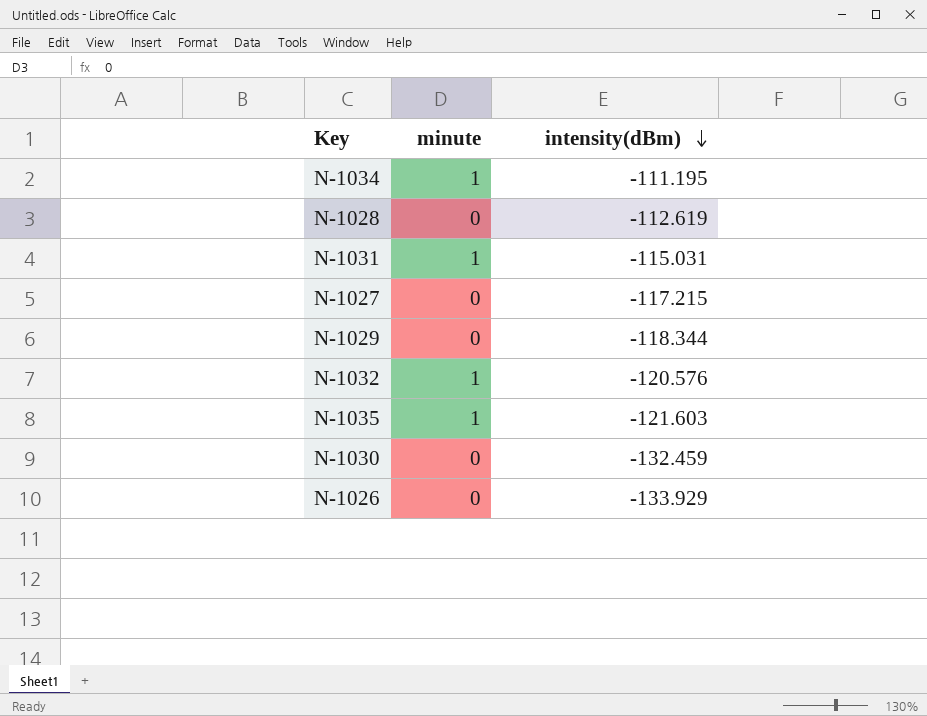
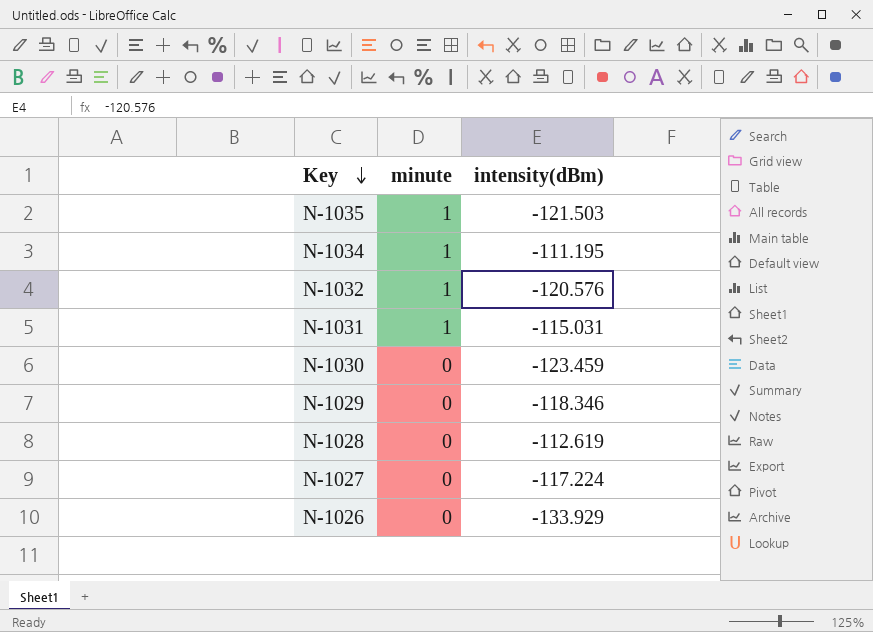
row order: intensity(dBm) descending -> Key descending
N-1035 | intensity(dBm): -121.603 -> -121.503
N-1030 | intensity(dBm): -132.459 -> -123.459
N-1029 | intensity(dBm): -118.344 -> -118.346
N-1027 | intensity(dBm): -117.215 -> -117.224

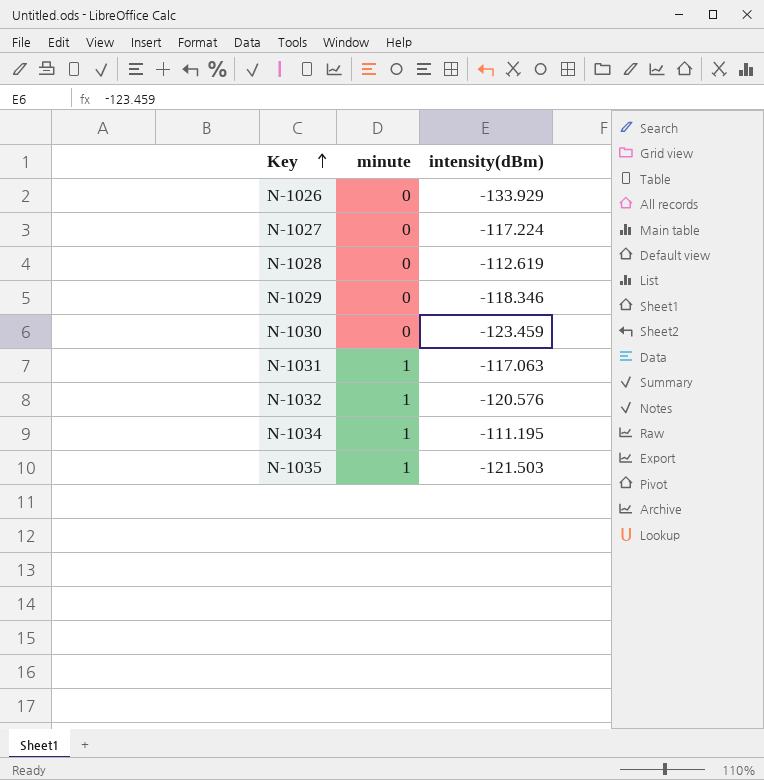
row order: Key descending -> Key ascending
N-1031 | intensity(dBm): -115.031 -> -117.063

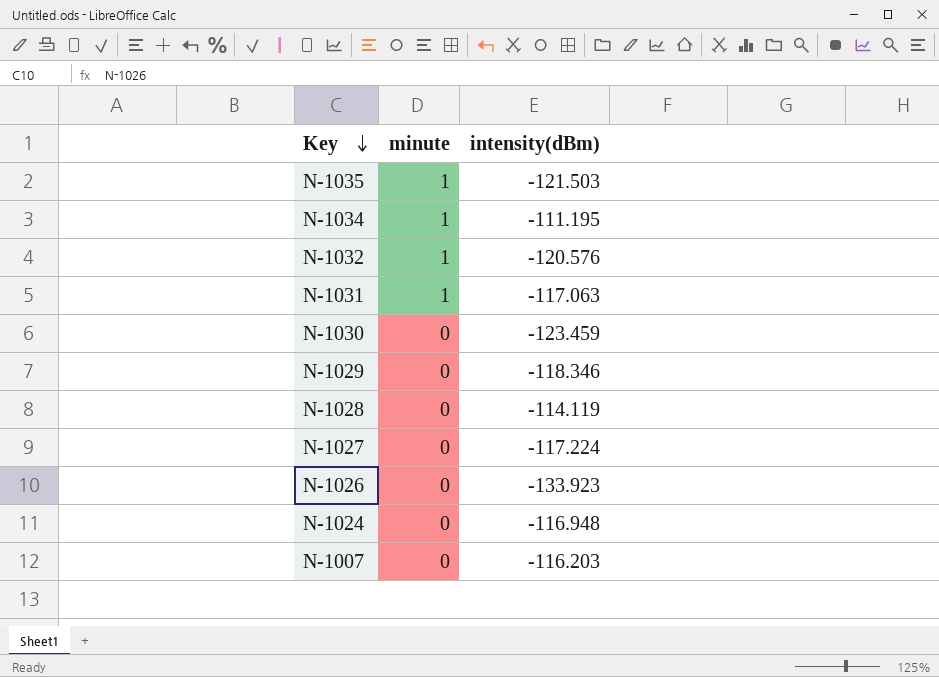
row order: Key ascending -> Key descending
N-1028 | intensity(dBm): -112.619 -> -114.119
N-1026 | intensity(dBm): -133.929 -> -133.923
row N-1024: none -> 0 | -116.948
row N-1007: none -> 0 | -116.203

